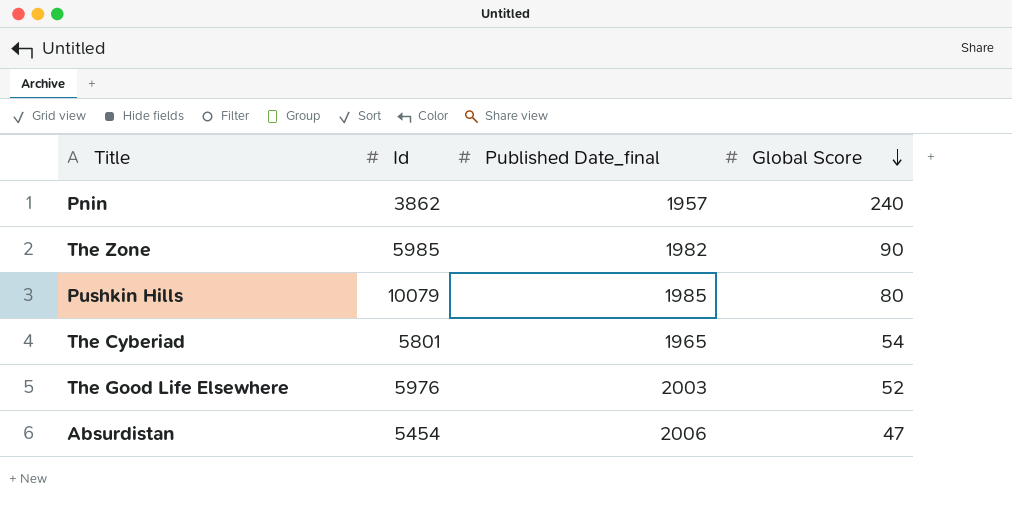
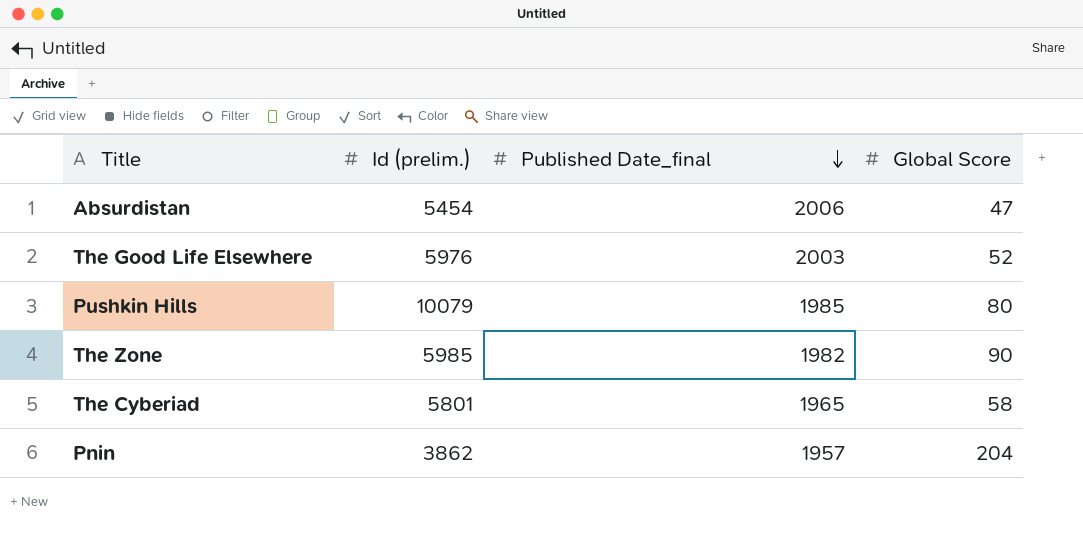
row order: Global Score descending -> Published Date_final descending
column name: Id -> Id (prelim.)
The Cyberiad | Global Score: 54 -> 58
Pnin | Global Score: 240 -> 204

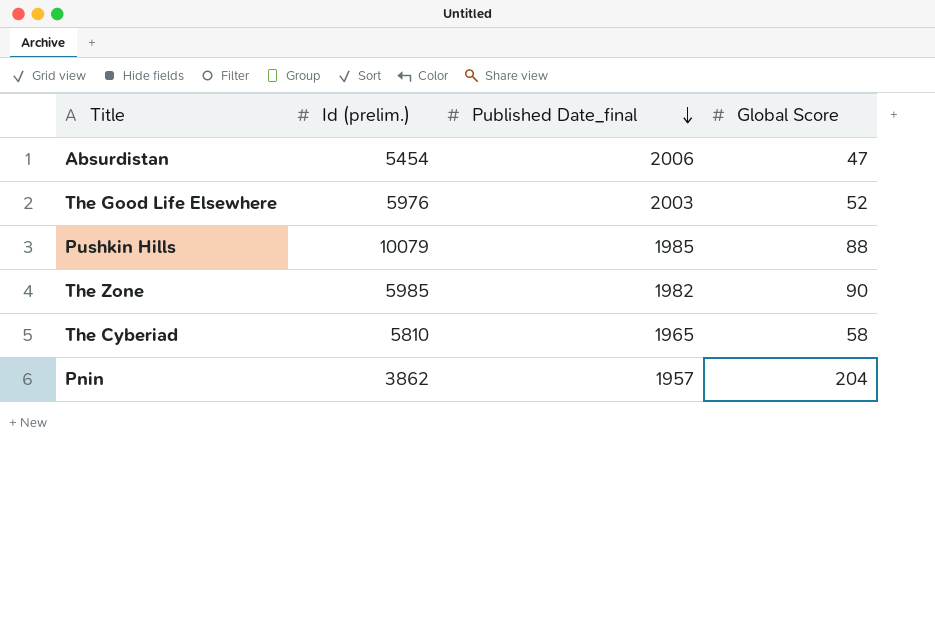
Pushkin Hills | Global Score: 80 -> 88
The Cyberiad | Id (prelim.): 5801 -> 5810

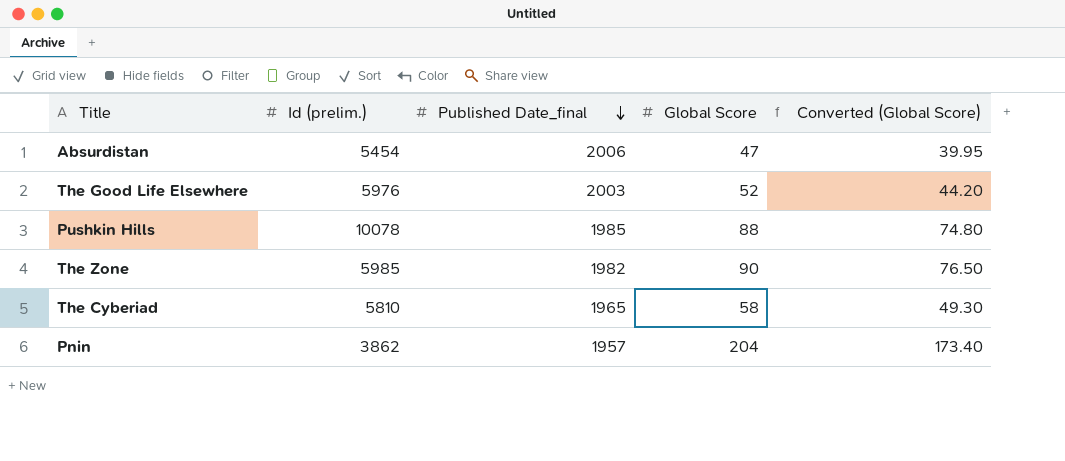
column Converted (Global Score) | formula: none -> [Global Score] * 0.85
Pushkin Hills | Id (prelim.): 10079 -> 10078

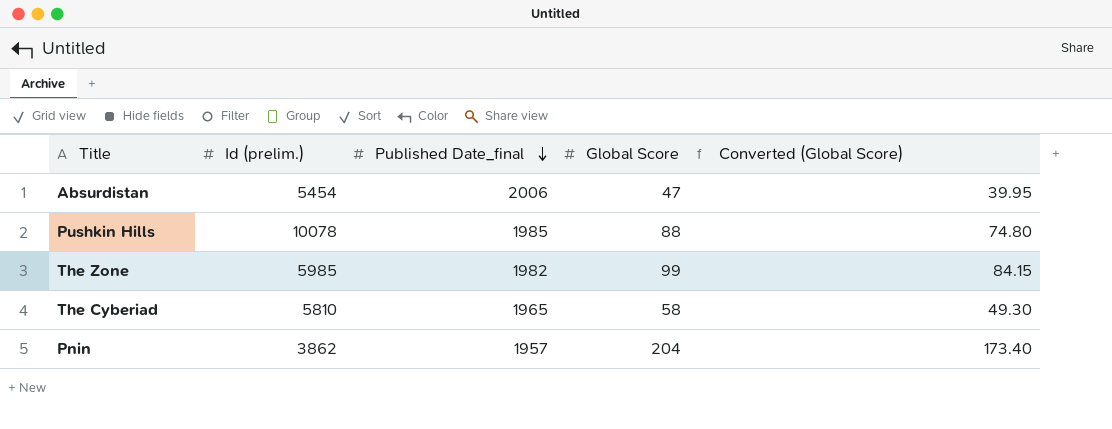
row The Good Life Elsewhere: 5976 | 2003 | 52 | 44.20 -> none
The Zone | Global Score: 90 -> 99
The Zone | Converted (Global Score): 76.50 -> 84.15

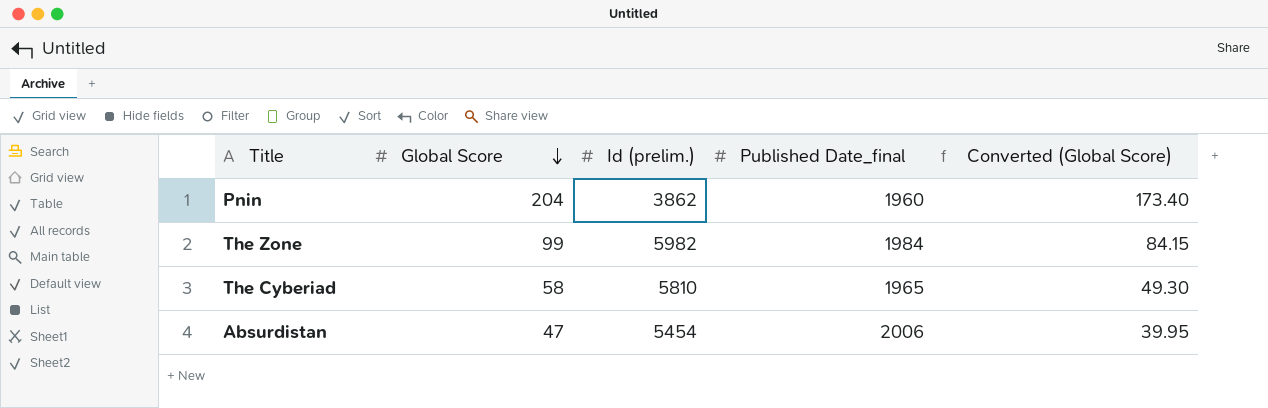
row order: Published Date_final descending -> Global Score descending
column Global Score | position: 4 -> 2
row Pushkin Hills: 10078 | 1985 | 88 | 74.80 -> none
Pnin | Published Date_final: 1957 -> 1960
The Zone | Id (prelim.): 5985 -> 5982
The Zone | Published Date_final: 1982 -> 1984

